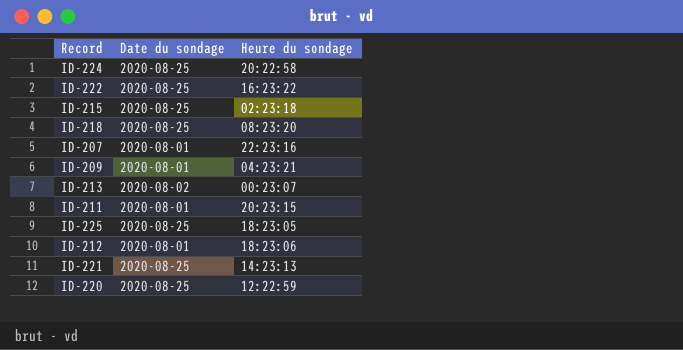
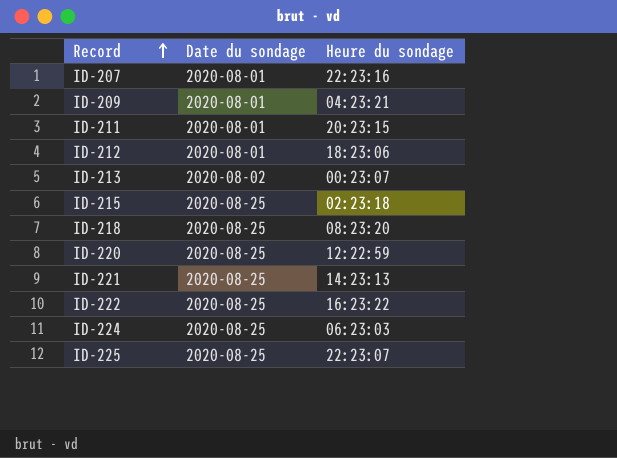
row order: none -> Record ascending
ID-224 | Heure du sondage: 20:22:58 -> 06:23:03
ID-225 | Heure du sondage: 18:23:05 -> 22:23:07

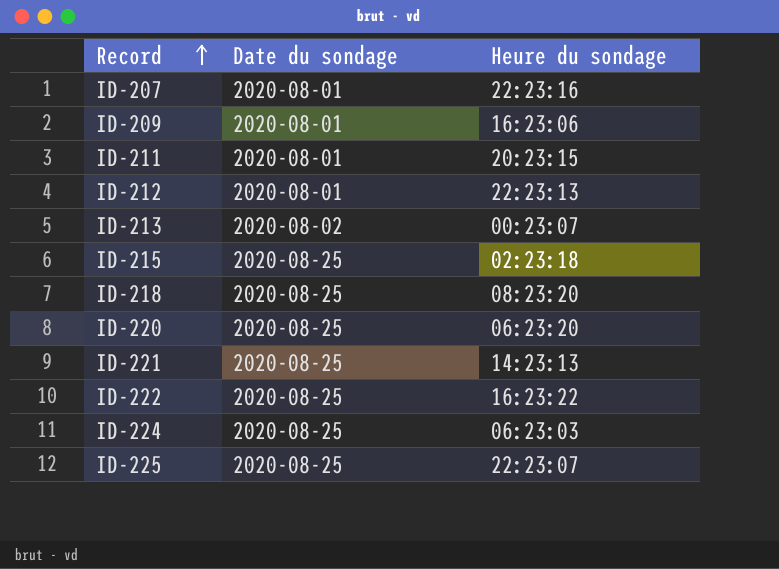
ID-209 | Heure du sondage: 04:23:21 -> 16:23:06
ID-212 | Heure du sondage: 18:23:06 -> 22:23:13
ID-220 | Heure du sondage: 12:22:59 -> 06:23:20

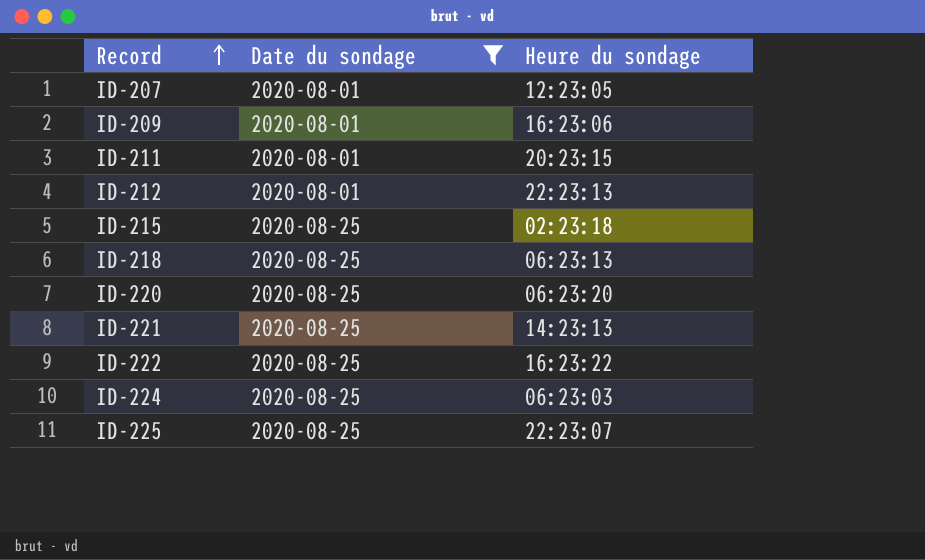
filter: none -> Date du sondage != 2020-08-02
ID-207 | Heure du sondage: 22:23:16 -> 12:23:05
ID-218 | Heure du sondage: 08:23:20 -> 06:23:13

